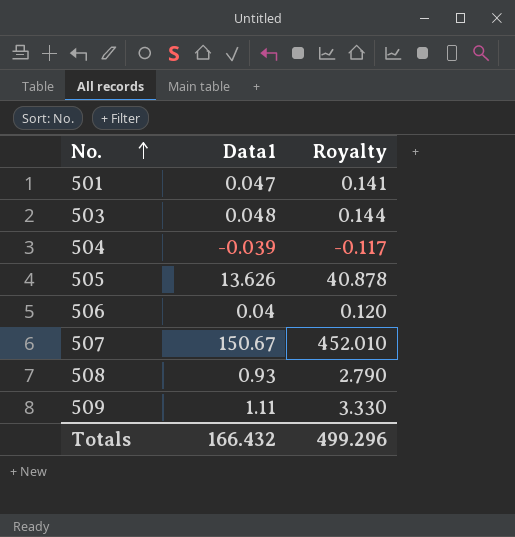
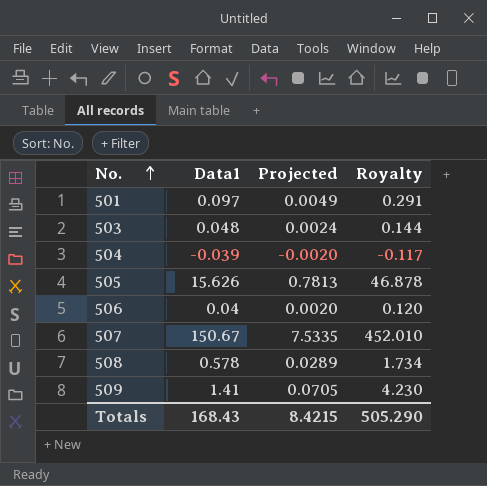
column Projected | formula: none -> [Data1] * 0.05
501 | Data1: 0.047 -> 0.097
501 | Royalty: 0.141 -> 0.291
505 | Data1: 13.626 -> 15.626
505 | Royalty: 40.878 -> 46.878
508 | Data1: 0.93 -> 0.578
508 | Royalty: 2.790 -> 1.734
509 | Data1: 1.11 -> 1.41
509 | Royalty: 3.330 -> 4.230
Totals | Data1: 166.432 -> 168.43
Totals | Royalty: 499.296 -> 505.290

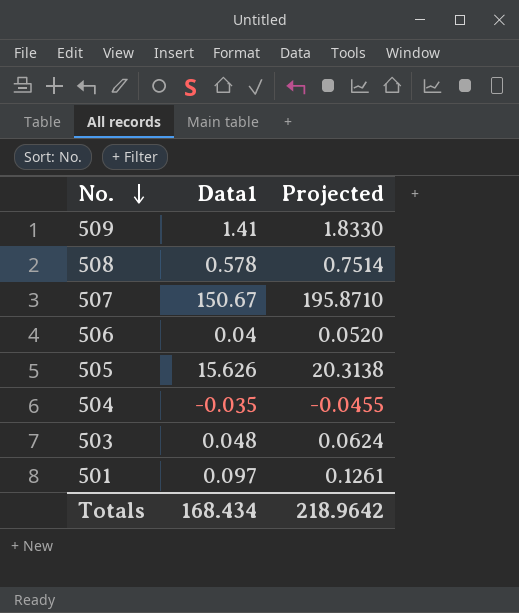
row order: No. ascending -> No. descending
column Royalty | formula: [Data1] * 3 -> none
column Projected | formula: [Data1] * 0.05 -> [Data1] * 1.3
504 | Data1: -0.039 -> -0.035
Totals | Data1: 168.43 -> 168.434
Totals | Projected: 8.4215 -> 218.9642

